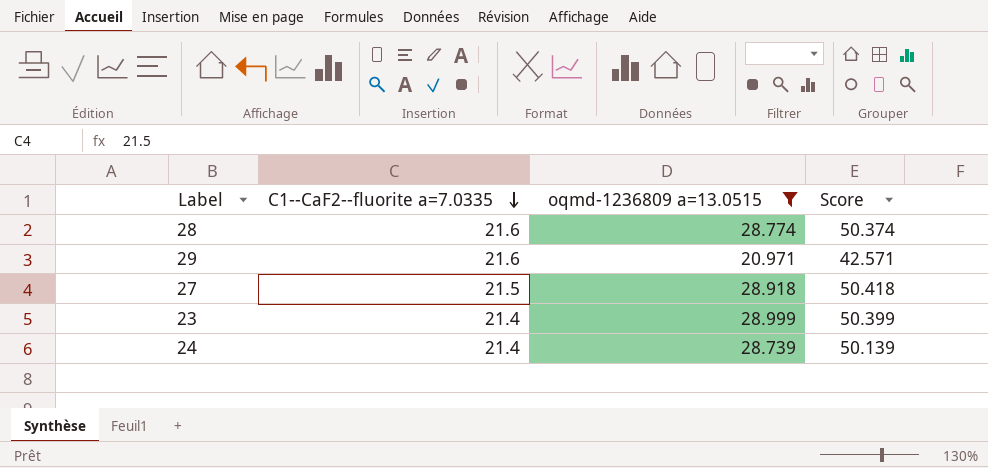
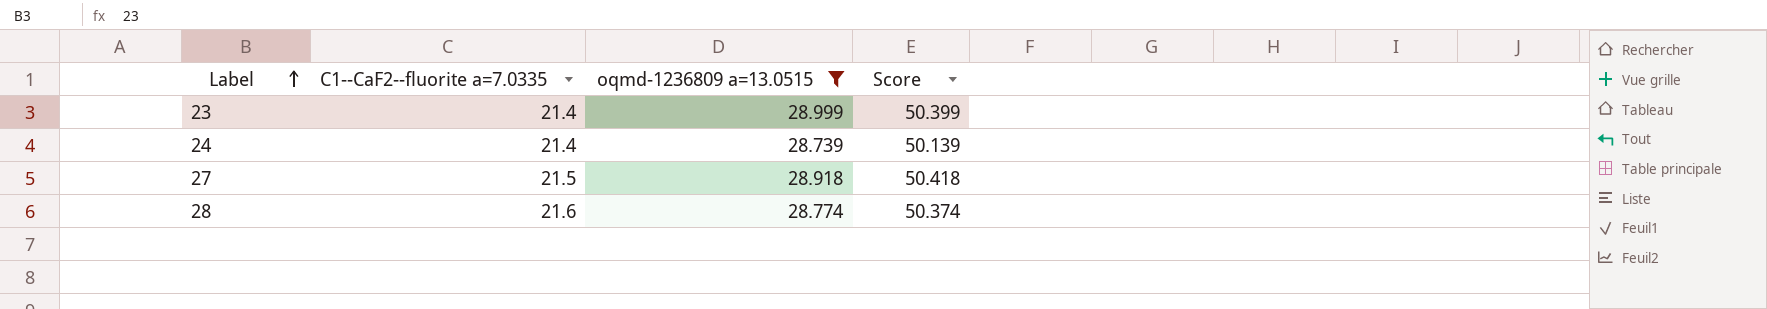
row order: C1--CaF2--fluorite a=7.0335 descending -> Label ascending
row 29: 21.6 | 20.971 | 42.571 -> none

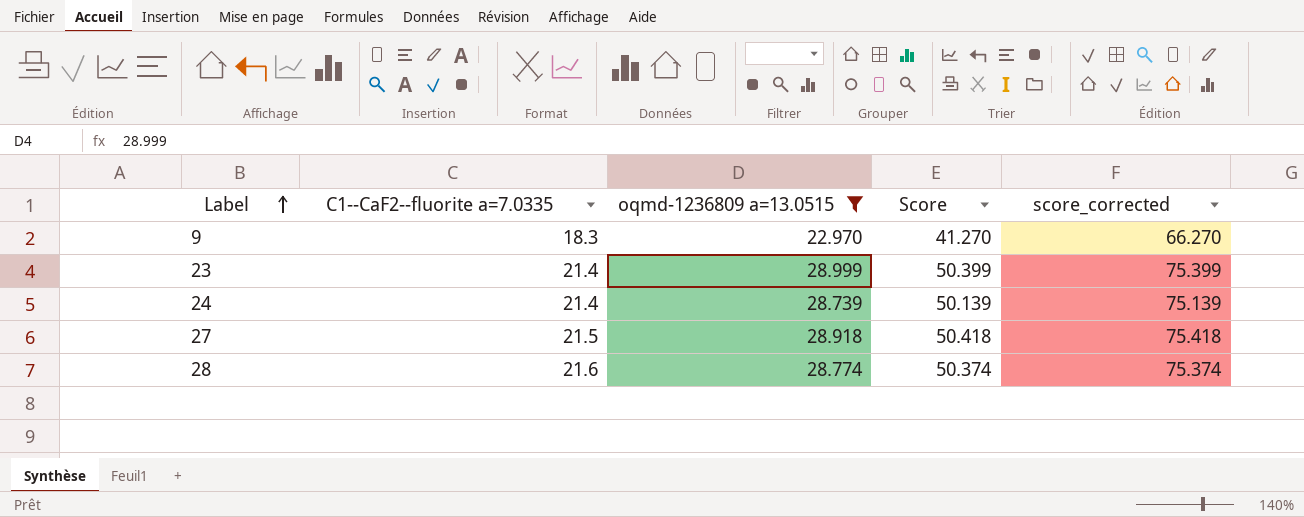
column score_corrected | formula: none -> [Score] + 25
row 9: none -> 18.3 | 22.970 | 41.270 | 66.270

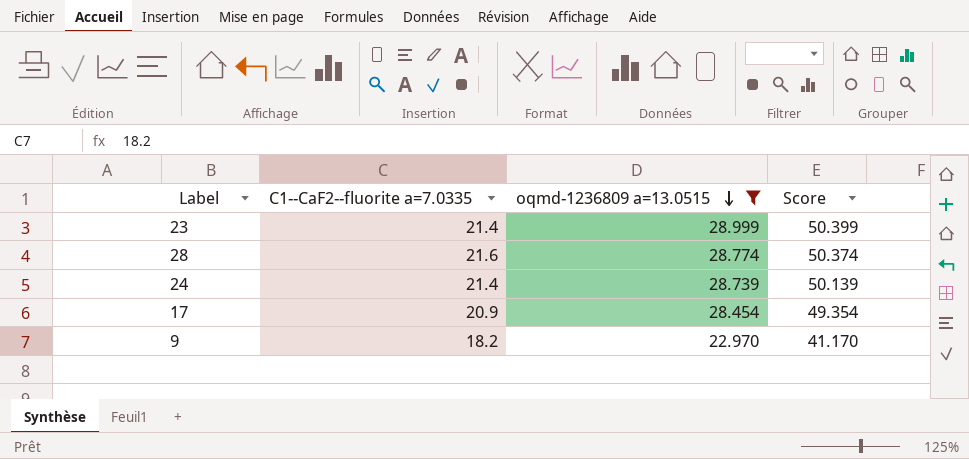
row order: Label ascending -> oqmd-1236809 a=13.0515 descending
column score_corrected | formula: [Score] + 25 -> none
row 27: 21.5 | 28.918 | 50.418 | 75.418 -> none
row 17: none -> 20.9 | 28.454 | 49.354
9 | C1--CaF2--fluorite a=7.0335: 18.3 -> 18.2
9 | Score: 41.270 -> 41.170

